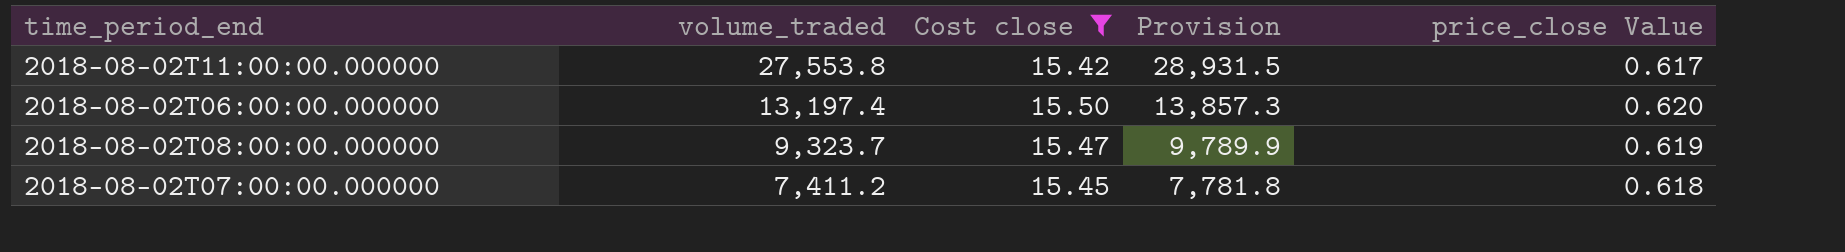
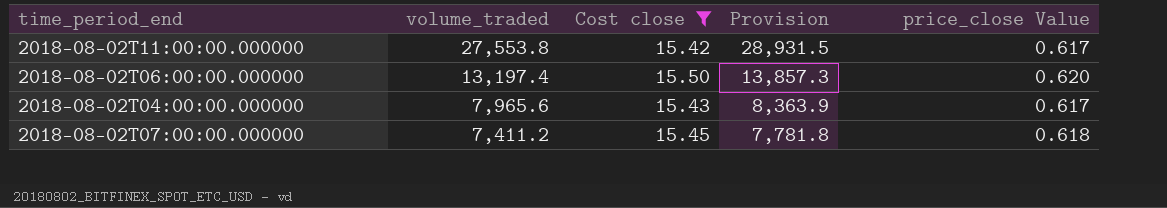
row 2018-08-02T08:00:00.000000: 9,323.7 | 15.47 | 9,789.9 | 0.619 -> none
row 2018-08-02T04:00:00.000000: none -> 7,965.6 | 15.43 | 8,363.9 | 0.617

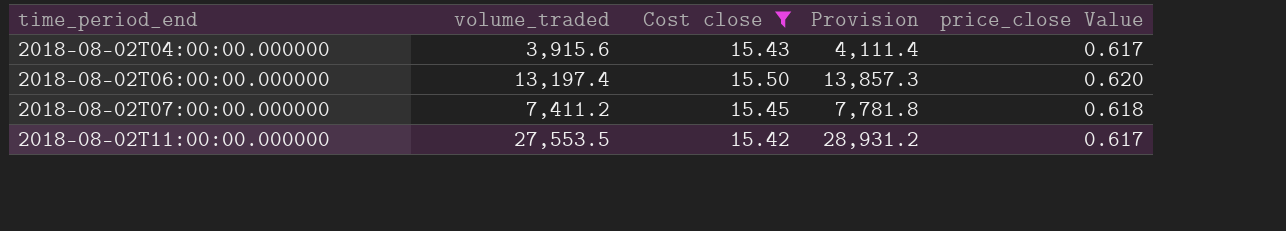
row order: volume_traded descending -> time_period_end ascending
2018-08-02T04:00:00.000000 | volume_traded: 7,965.6 -> 3,915.6
2018-08-02T04:00:00.000000 | Provision: 8,363.9 -> 4,111.4
2018-08-02T11:00:00.000000 | volume_traded: 27,553.8 -> 27,553.5
2018-08-02T11:00:00.000000 | Provision: 28,931.5 -> 28,931.2

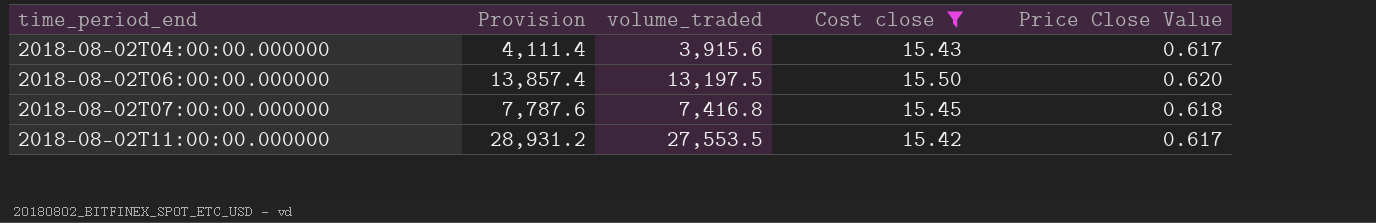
column Provision | position: 4 -> 2
column name: price_close Value -> Price Close Value
2018-08-02T06:00:00.000000 | Provision: 13,857.3 -> 13,857.4
2018-08-02T06:00:00.000000 | volume_traded: 13,197.4 -> 13,197.5
2018-08-02T07:00:00.000000 | Provision: 7,781.8 -> 7,787.6
2018-08-02T07:00:00.000000 | volume_traded: 7,411.2 -> 7,416.8

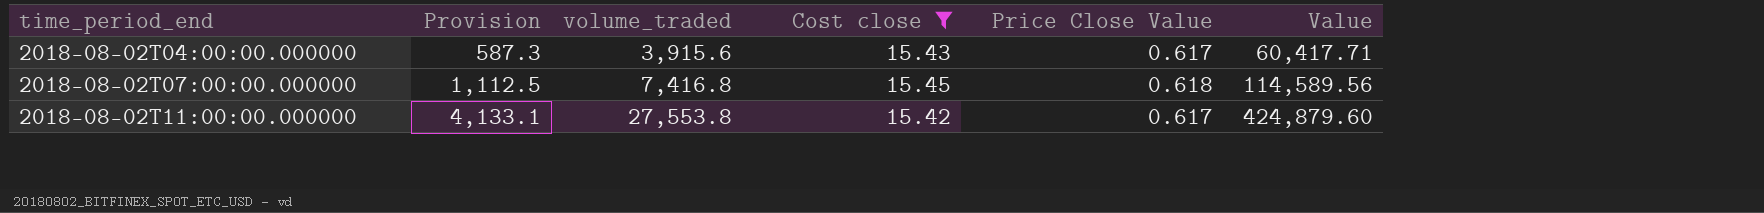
column Provision | formula: [volume_traded] * 1.05 -> [volume_traded] * 0.15
column Value | formula: none -> [volume_traded] * [Cost close]
row 2018-08-02T06:00:00.000000: 13,857.4 | 13,197.5 | 15.50 | 0.620 -> none
2018-08-02T11:00:00.000000 | volume_traded: 27,553.5 -> 27,553.8

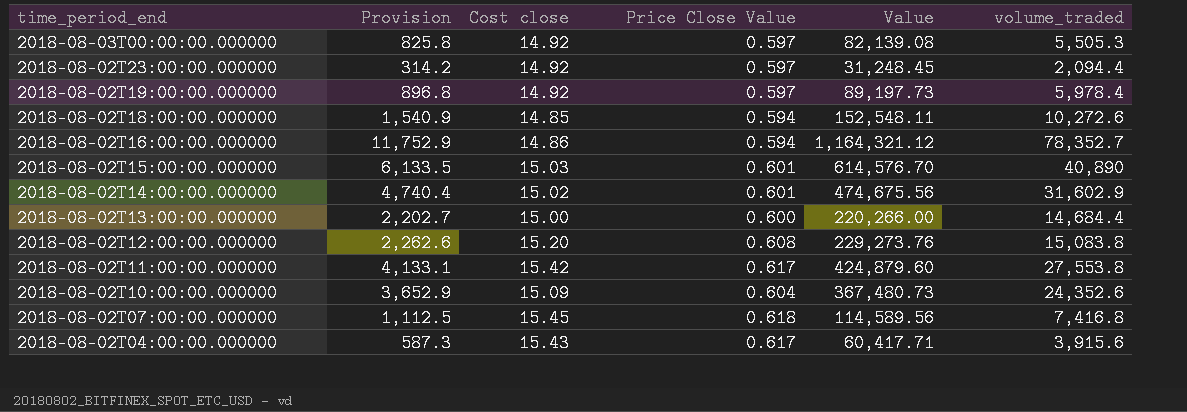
filter: Cost close >= 15.42 -> none
row order: time_period_end ascending -> time_period_end descending
column volume_traded | position: 3 -> 6

